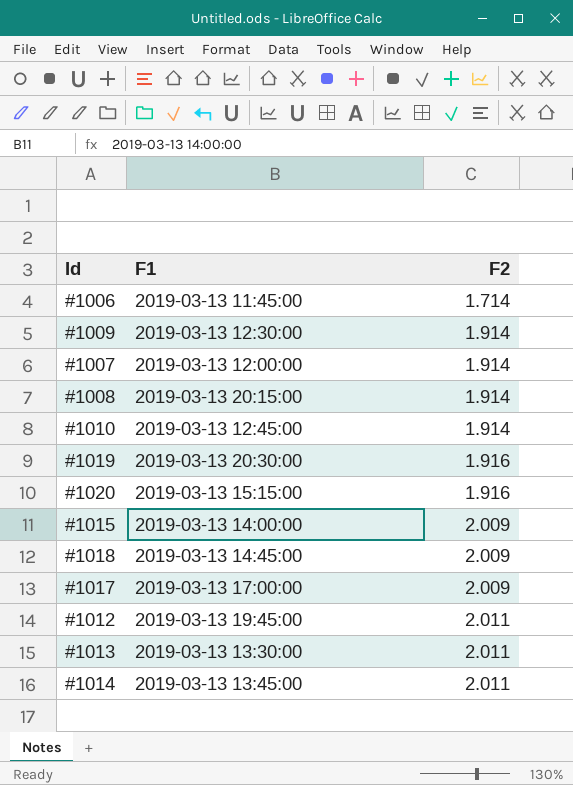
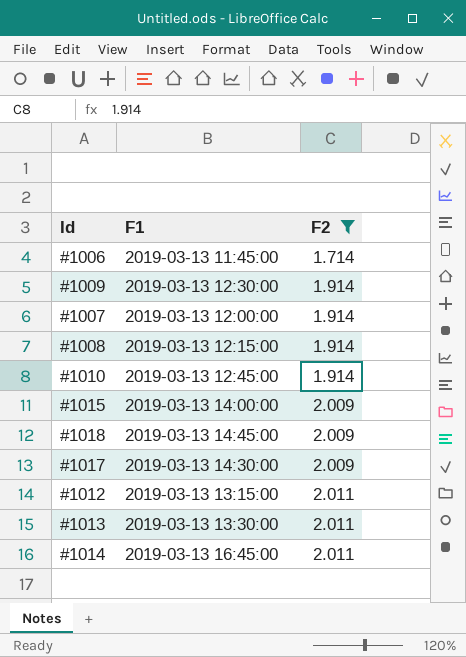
filter: none -> F2 != 1.916
#1008 | F1: 2019-03-13 20:15:00 -> 2019-03-13 12:15:00
#1017 | F1: 2019-03-13 17:00:00 -> 2019-03-13 14:30:00
#1012 | F1: 2019-03-13 19:45:00 -> 2019-03-13 13:15:00
#1014 | F1: 2019-03-13 13:45:00 -> 2019-03-13 16:45:00

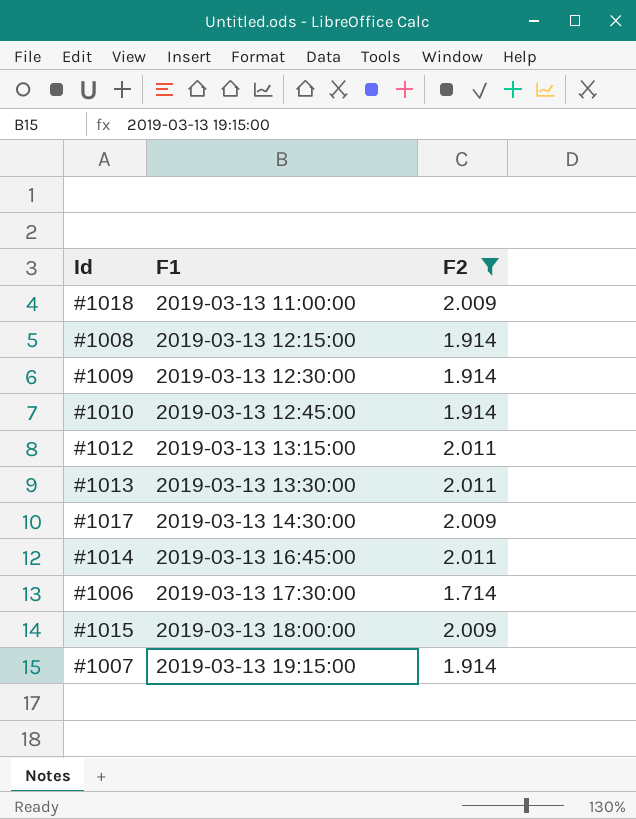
row order: F2 ascending -> F1 ascending
#1018 | F1: 2019-03-13 14:45:00 -> 2019-03-13 11:00:00
#1006 | F1: 2019-03-13 11:45:00 -> 2019-03-13 17:30:00
#1015 | F1: 2019-03-13 14:00:00 -> 2019-03-13 18:00:00
#1007 | F1: 2019-03-13 12:00:00 -> 2019-03-13 19:15:00

